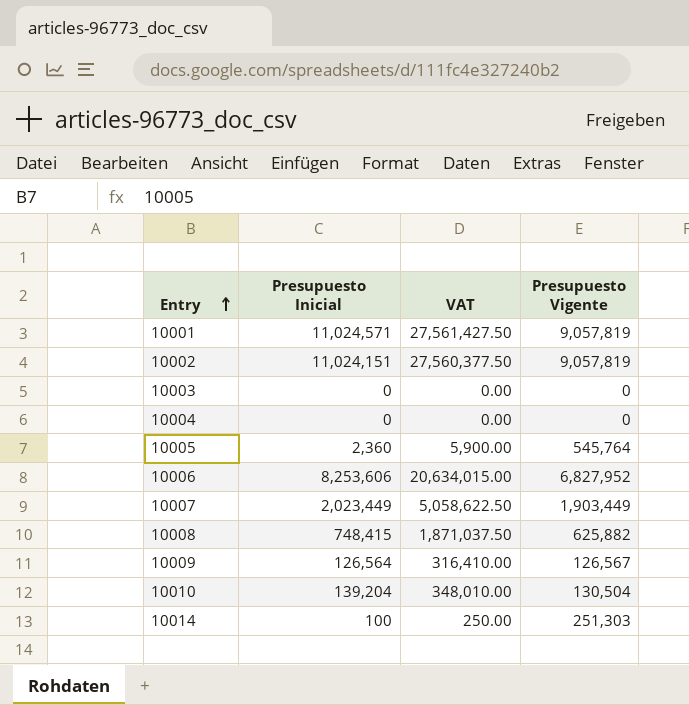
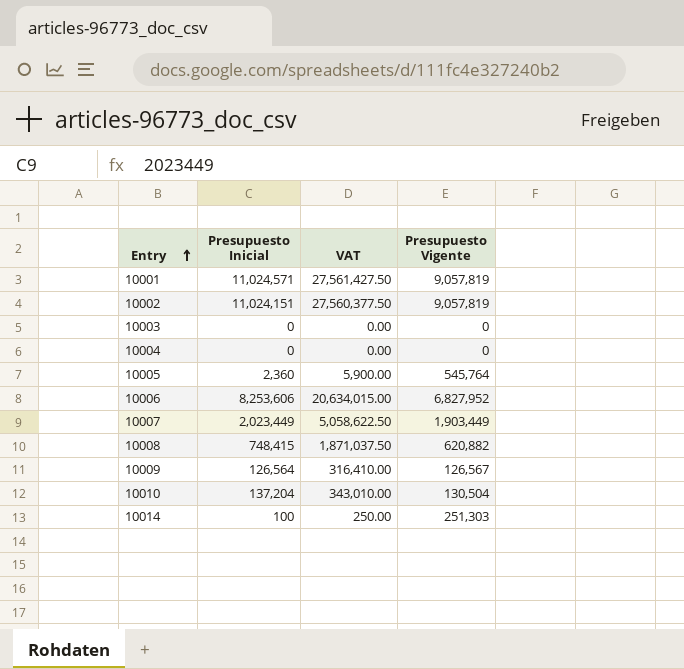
10008 | Presupuesto Vigente: 625,882 -> 620,882
10010 | Presupuesto Inicial: 139,204 -> 137,204
10010 | VAT: 348,010.00 -> 343,010.00

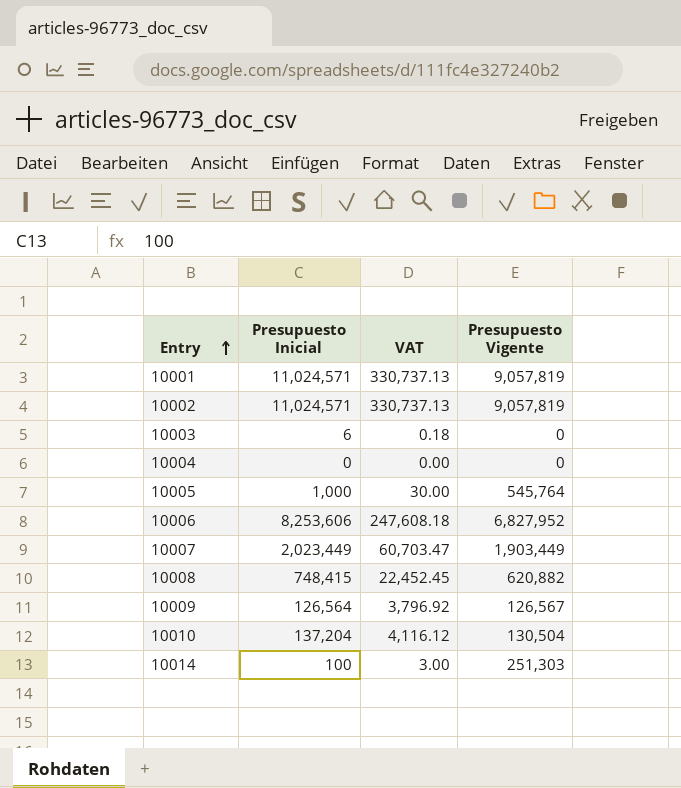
column VAT | formula: [Presupuesto Inicial] * 2.5 -> [Presupuesto Inicial] * 0.03
10002 | Presupuesto Inicial: 11,024,151 -> 11,024,571
10003 | Presupuesto Inicial: 0 -> 6
10005 | Presupuesto Inicial: 2,360 -> 1,000

